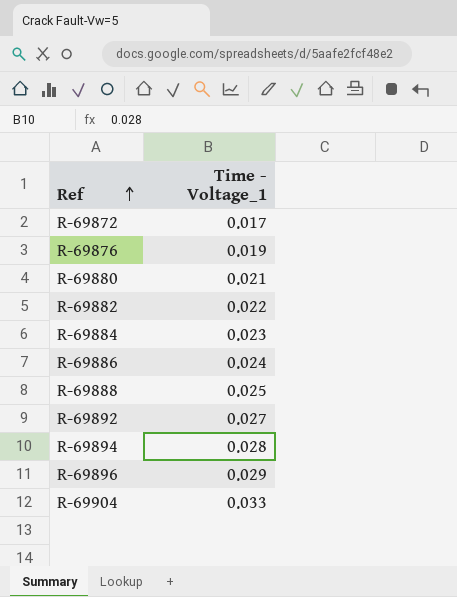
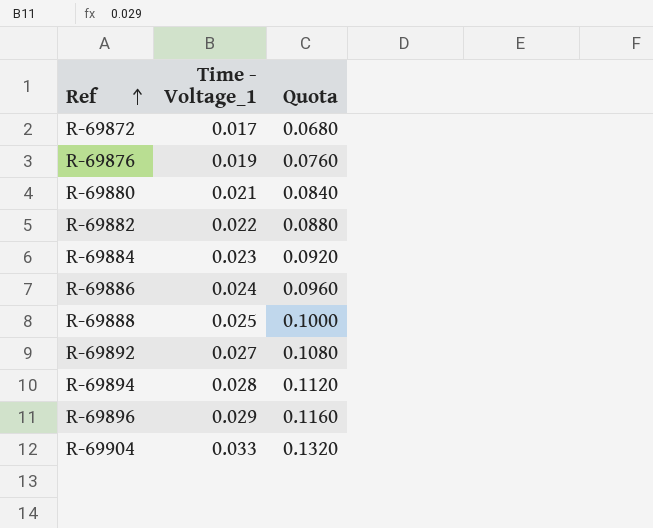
column Quota | formula: none -> [Time - Voltage_1] * 4

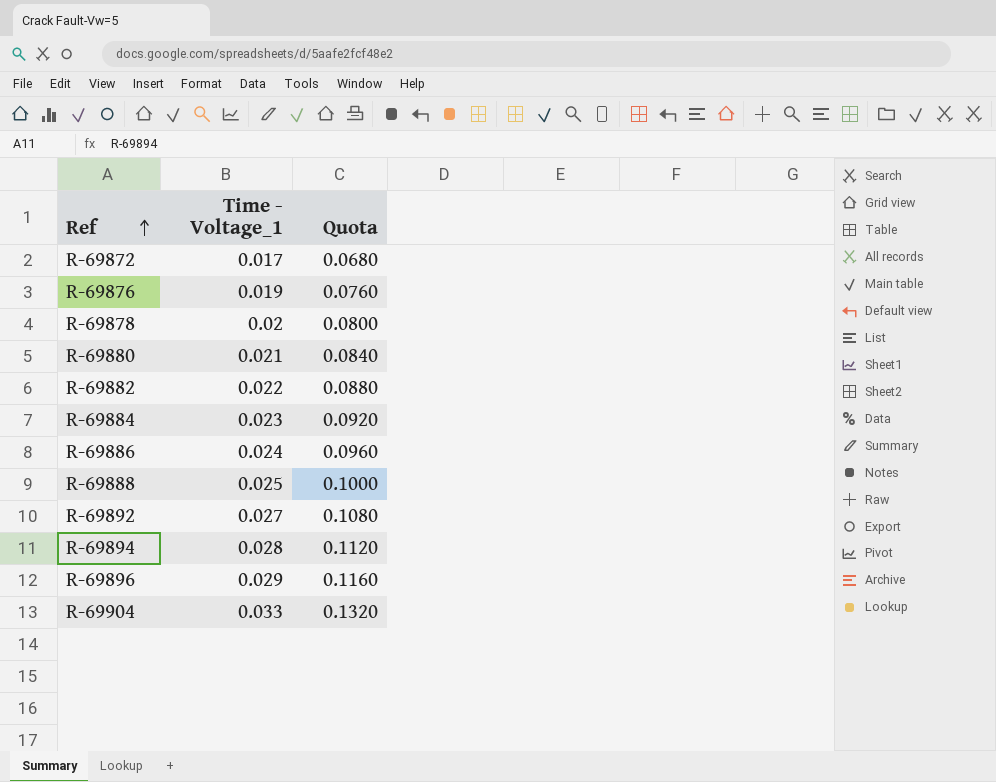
row R-69878: none -> 0.02 | 0.0800

